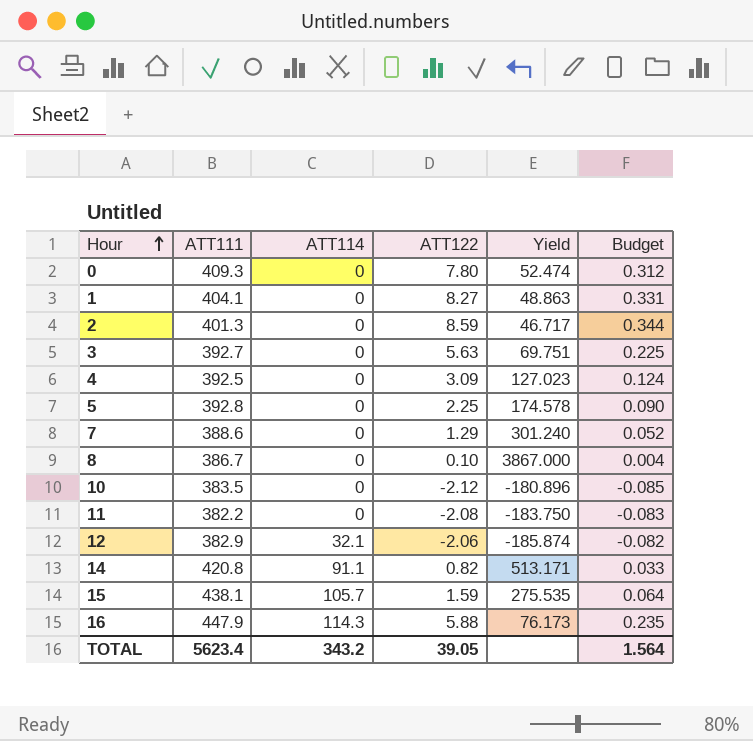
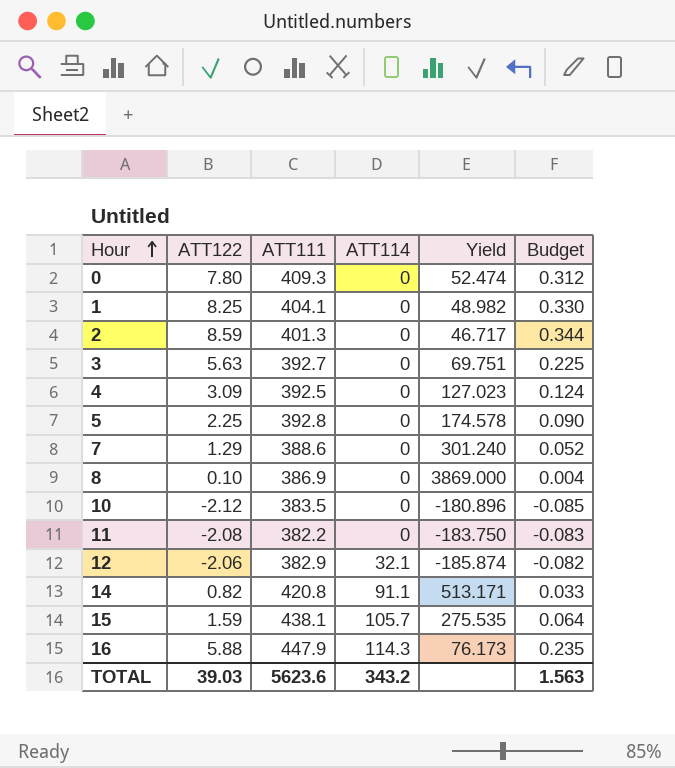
column ATT122 | position: 4 -> 2
1 | ATT122: 8.27 -> 8.25
1 | Yield: 48.863 -> 48.982
1 | Budget: 0.331 -> 0.330
8 | ATT111: 386.7 -> 386.9
8 | Yield: 3867.000 -> 3869.000
TOTAL | ATT122: 39.05 -> 39.03
TOTAL | ATT111: 5623.4 -> 5623.6
TOTAL | Budget: 1.564 -> 1.563

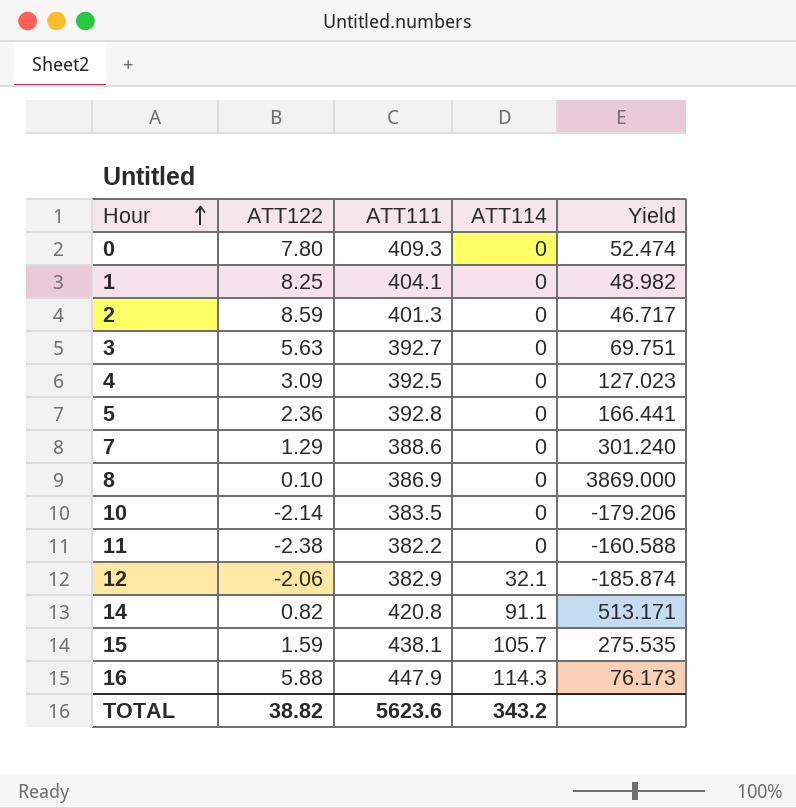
column Budget | formula: [ATT122] * 0.04 -> none
5 | ATT122: 2.25 -> 2.36
5 | Yield: 174.578 -> 166.441
10 | ATT122: -2.12 -> -2.14
10 | Yield: -180.896 -> -179.206
11 | ATT122: -2.08 -> -2.38
11 | Yield: -183.750 -> -160.588
TOTAL | ATT122: 39.03 -> 38.82

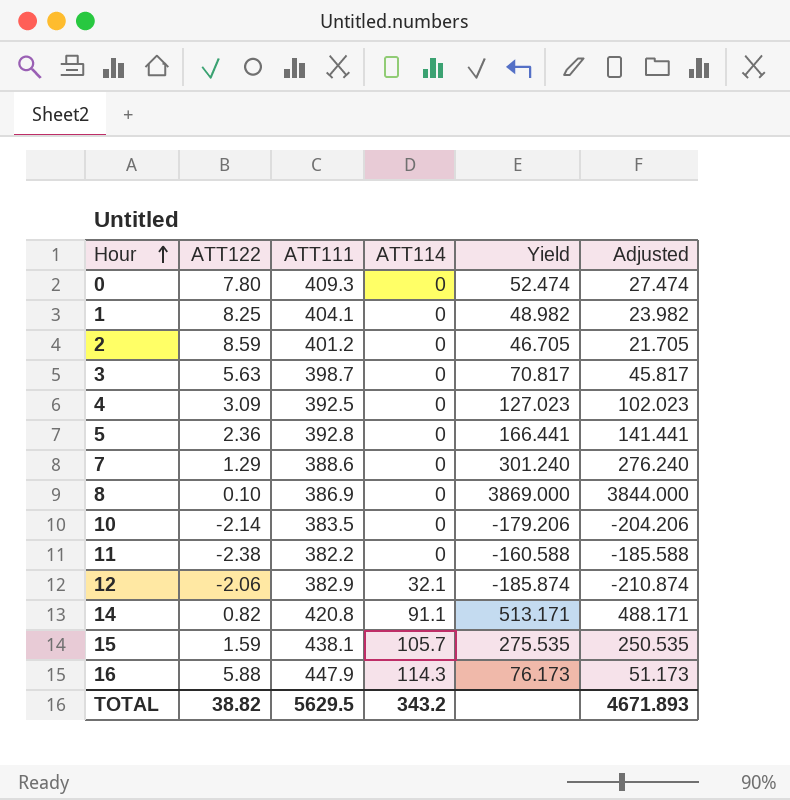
column Adjusted | formula: none -> [Yield] - 25
2 | ATT111: 401.3 -> 401.2
2 | Yield: 46.717 -> 46.705
3 | ATT111: 392.7 -> 398.7
3 | Yield: 69.751 -> 70.817
TOTAL | ATT111: 5623.6 -> 5629.5

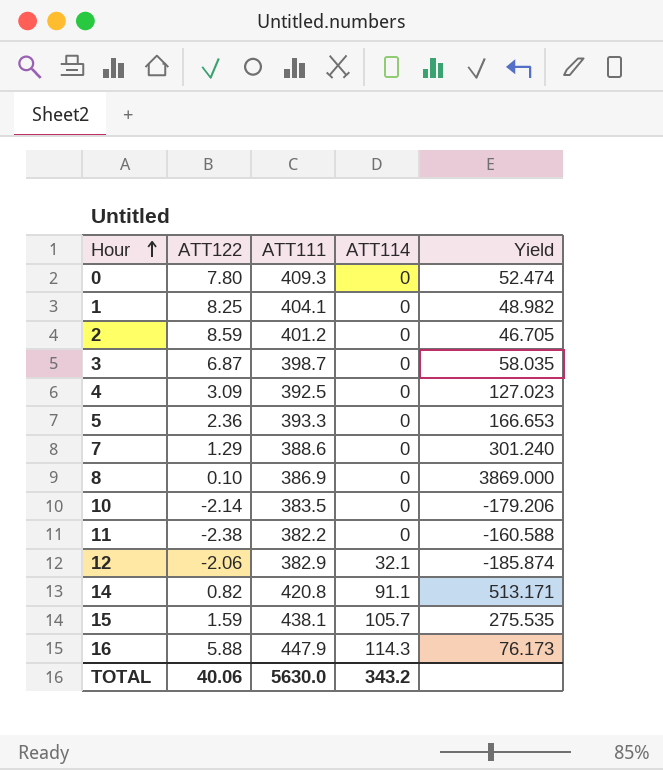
column Adjusted | formula: [Yield] - 25 -> none
3 | ATT122: 5.63 -> 6.87
3 | Yield: 70.817 -> 58.035
5 | ATT111: 392.8 -> 393.3
5 | Yield: 166.441 -> 166.653
TOTAL | ATT122: 38.82 -> 40.06
TOTAL | ATT111: 5629.5 -> 5630.0

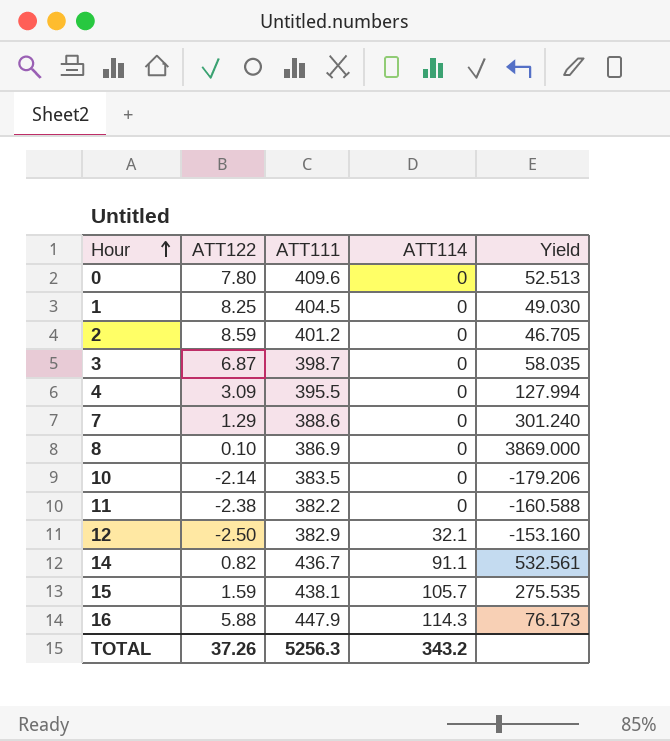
row 5: 2.36 | 393.3 | 0 | 166.653 -> none
0 | ATT111: 409.3 -> 409.6
0 | Yield: 52.474 -> 52.513
1 | ATT111: 404.1 -> 404.5
1 | Yield: 48.982 -> 49.030
4 | ATT111: 392.5 -> 395.5
4 | Yield: 127.023 -> 127.994
12 | ATT122: -2.06 -> -2.50
12 | Yield: -185.874 -> -153.160
14 | ATT111: 420.8 -> 436.7
14 | Yield: 513.171 -> 532.561
TOTAL | ATT122: 40.06 -> 37.26
TOTAL | ATT111: 5630.0 -> 5256.3

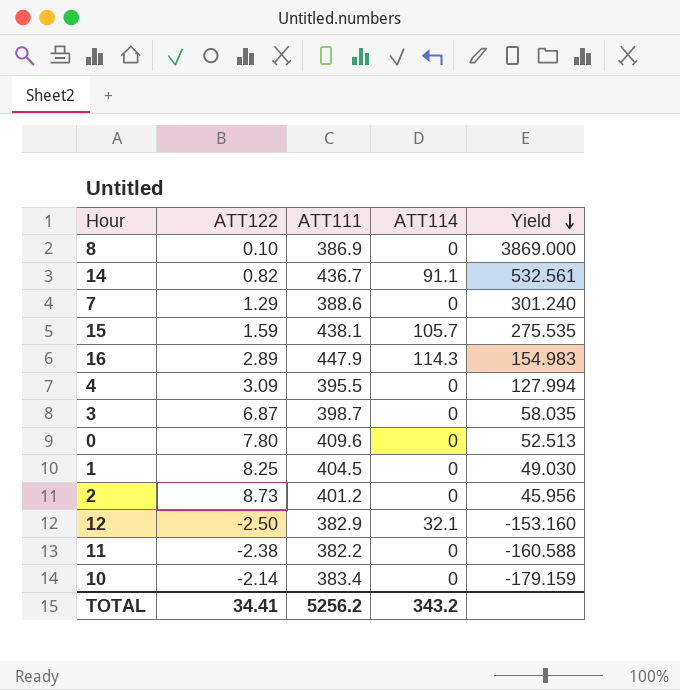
row order: Hour ascending -> Yield descending
16 | ATT122: 5.88 -> 2.89
16 | Yield: 76.173 -> 154.983
2 | ATT122: 8.59 -> 8.73
2 | Yield: 46.705 -> 45.956
10 | ATT111: 383.5 -> 383.4
10 | Yield: -179.206 -> -179.159
TOTAL | ATT122: 37.26 -> 34.41
TOTAL | ATT111: 5256.3 -> 5256.2

